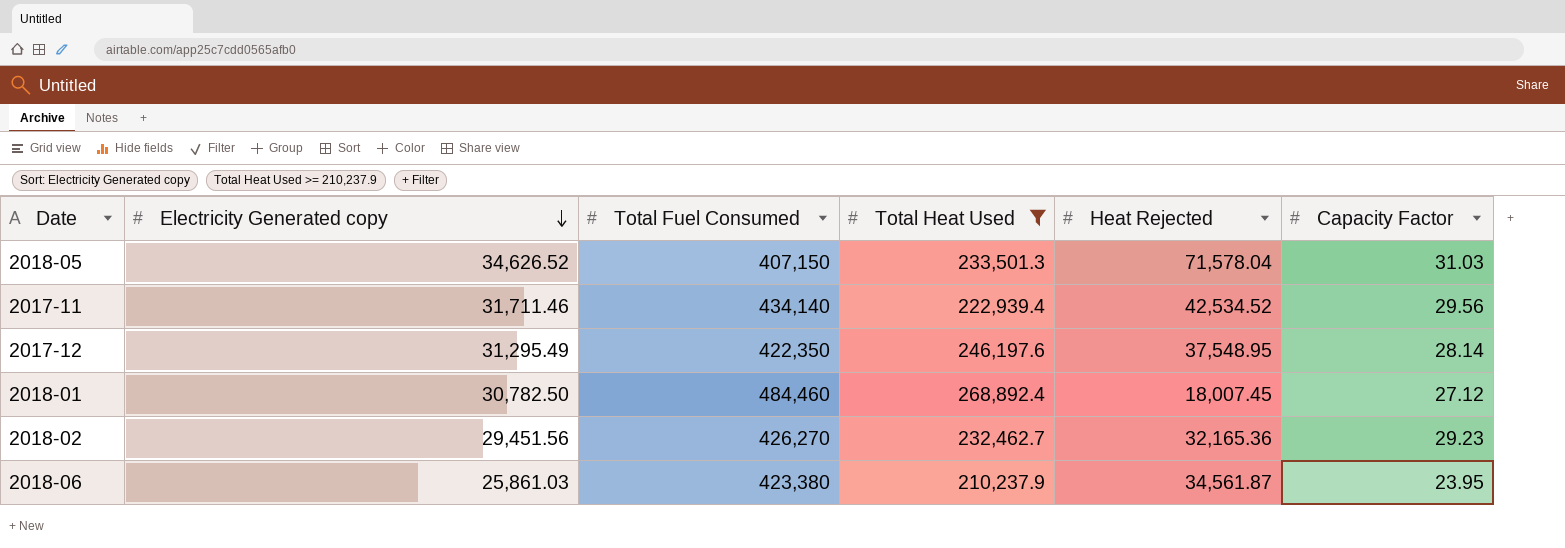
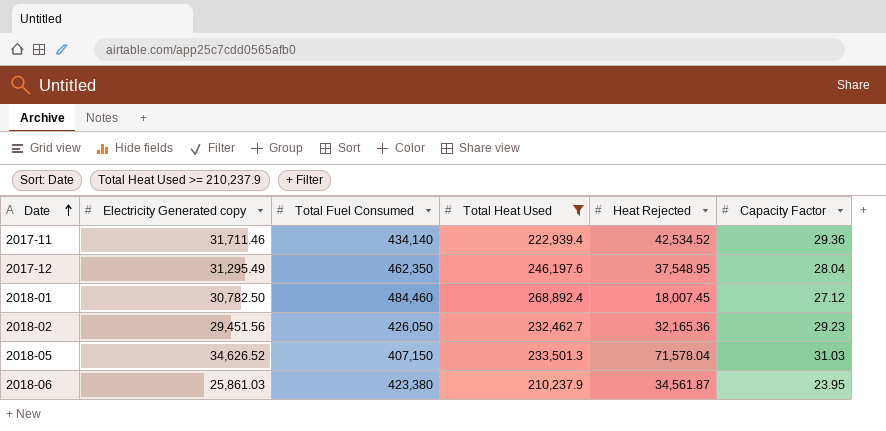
row order: Electricity Generated copy descending -> Date ascending
2017-11 | Capacity Factor: 29.56 -> 29.36
2017-12 | Total Fuel Consumed: 422,350 -> 462,350
2017-12 | Capacity Factor: 28.14 -> 28.04
2018-02 | Total Fuel Consumed: 426,270 -> 426,050

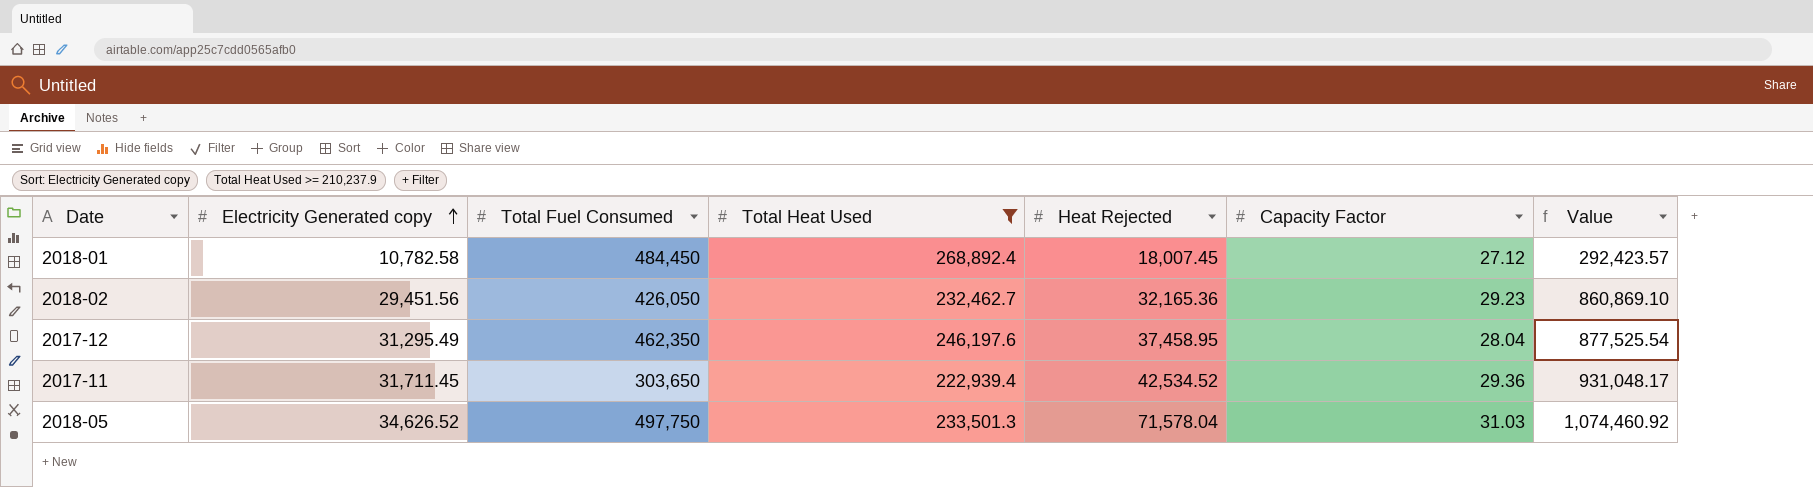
row order: Date ascending -> Electricity Generated copy ascending
column Value | formula: none -> [Electricity Generated copy] * [Capacity Factor]
row 2018-06: 25,861.03 | 423,380 | 210,237.9 | 34,561.87 | 23.95 -> none
2018-01 | Electricity Generated copy: 30,782.50 -> 10,782.58
2018-01 | Total Fuel Consumed: 484,460 -> 484,450
2017-12 | Heat Rejected: 37,548.95 -> 37,458.95
2017-11 | Electricity Generated copy: 31,711.46 -> 31,711.45
2017-11 | Total Fuel Consumed: 434,140 -> 303,650
2018-05 | Total Fuel Consumed: 407,150 -> 497,750

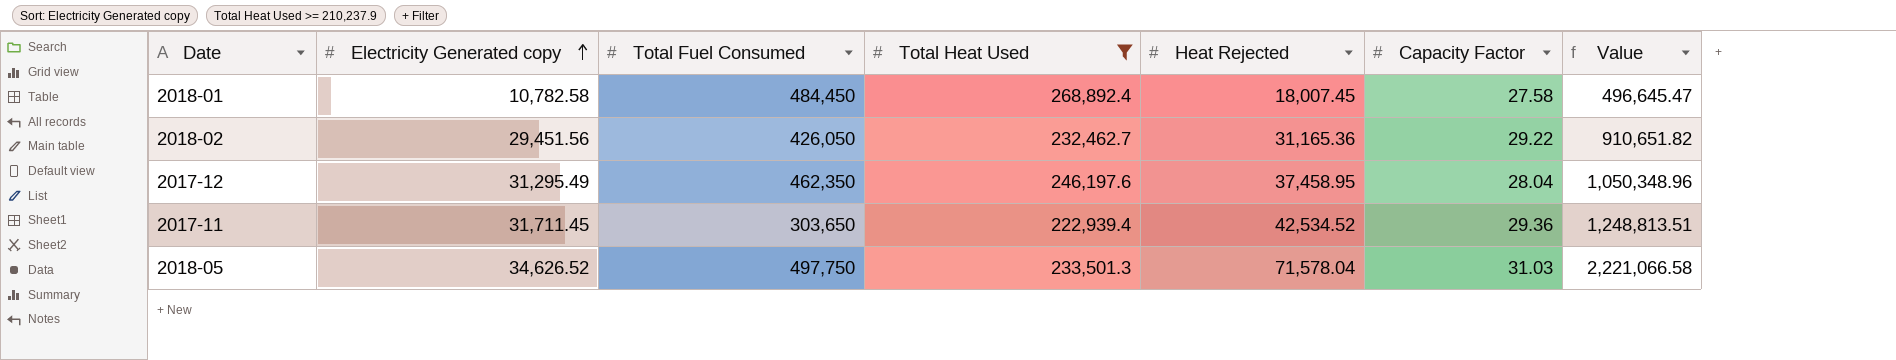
column Value | formula: [Electricity Generated copy] * [Capacity Factor] -> [Heat Rejected] * [Capacity Factor]
2018-01 | Capacity Factor: 27.12 -> 27.58
2018-02 | Heat Rejected: 32,165.36 -> 31,165.36
2018-02 | Capacity Factor: 29.23 -> 29.22

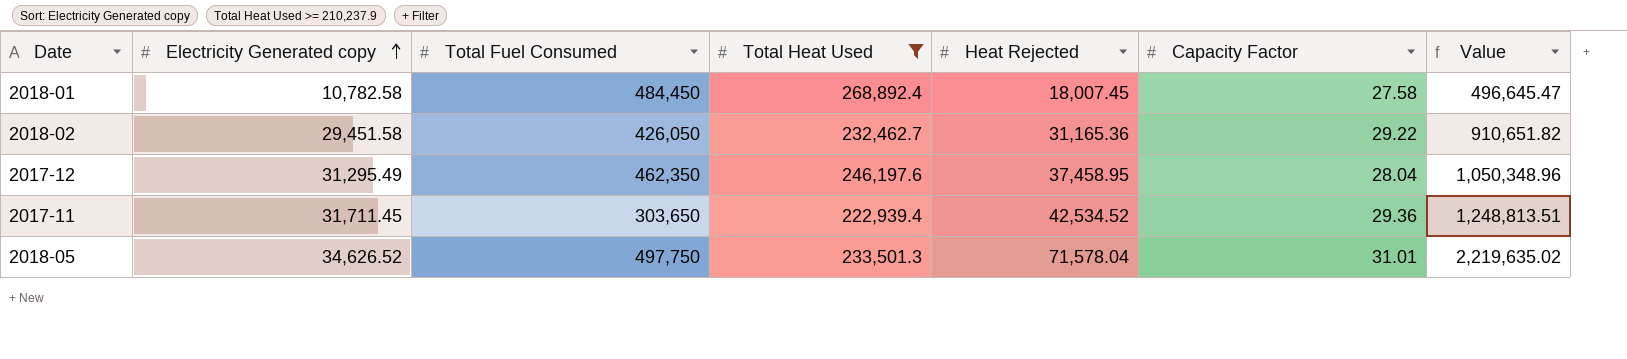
2018-02 | Electricity Generated copy: 29,451.56 -> 29,451.58
2018-05 | Capacity Factor: 31.03 -> 31.01
2018-05 | Value: 2,221,066.58 -> 2,219,635.02

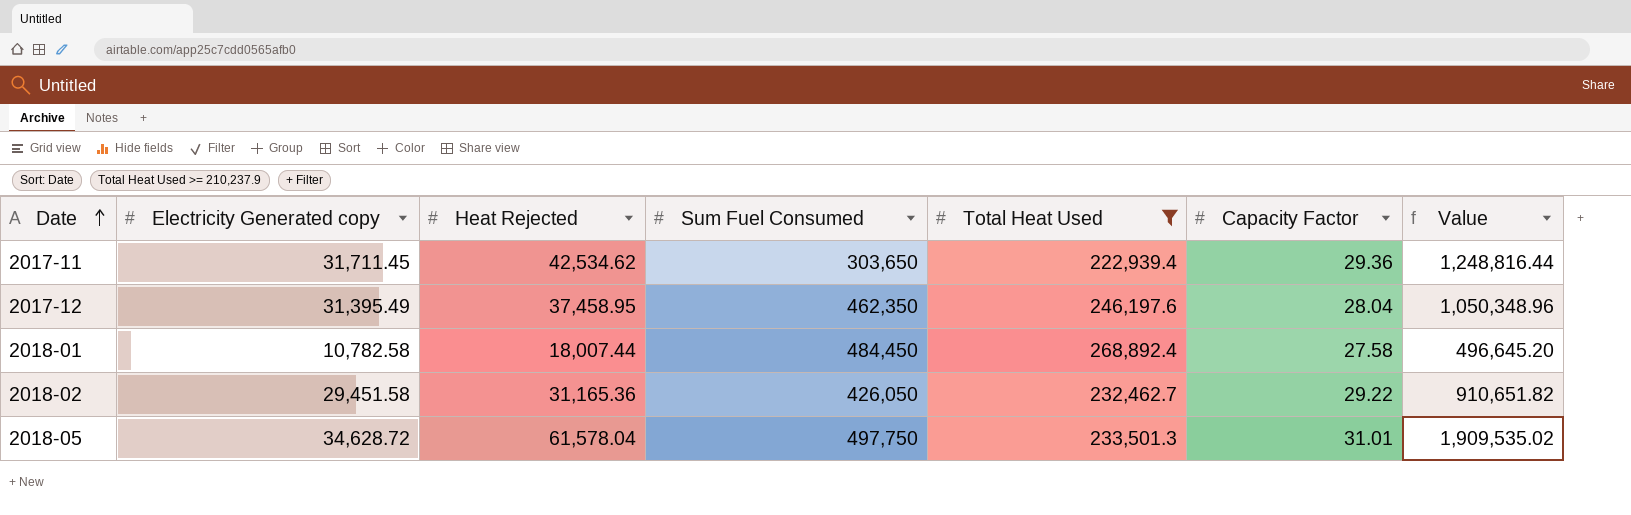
row order: Electricity Generated copy ascending -> Date ascending
column Heat Rejected | position: 5 -> 3
column name: Total Fuel Consumed -> Sum Fuel Consumed
2017-11 | Heat Rejected: 42,534.52 -> 42,534.62
2017-11 | Value: 1,248,813.51 -> 1,248,816.44
2017-12 | Electricity Generated copy: 31,295.49 -> 31,395.49
2018-01 | Heat Rejected: 18,007.45 -> 18,007.44
2018-01 | Value: 496,645.47 -> 496,645.20
2018-05 | Electricity Generated copy: 34,626.52 -> 34,628.72
2018-05 | Heat Rejected: 71,578.04 -> 61,578.04
2018-05 | Value: 2,219,635.02 -> 1,909,535.02

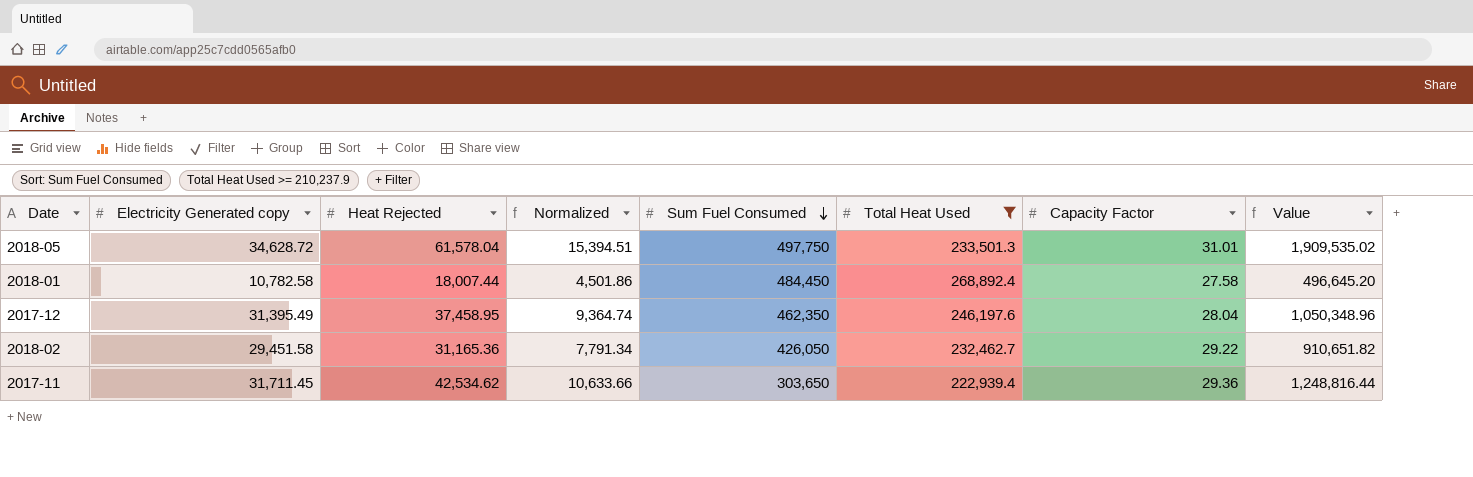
row order: Date ascending -> Sum Fuel Consumed descending
column Normalized | formula: none -> [Heat Rejected] * 0.25

